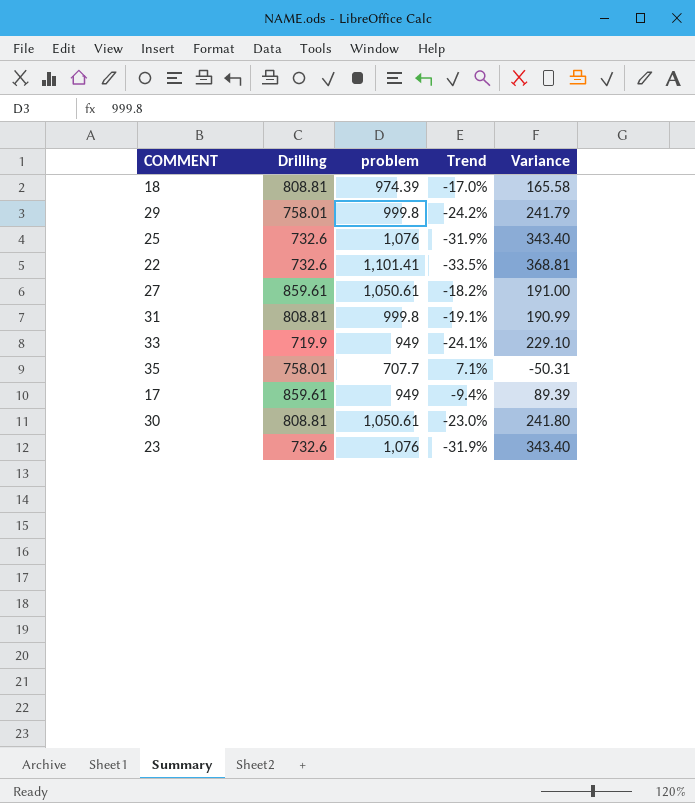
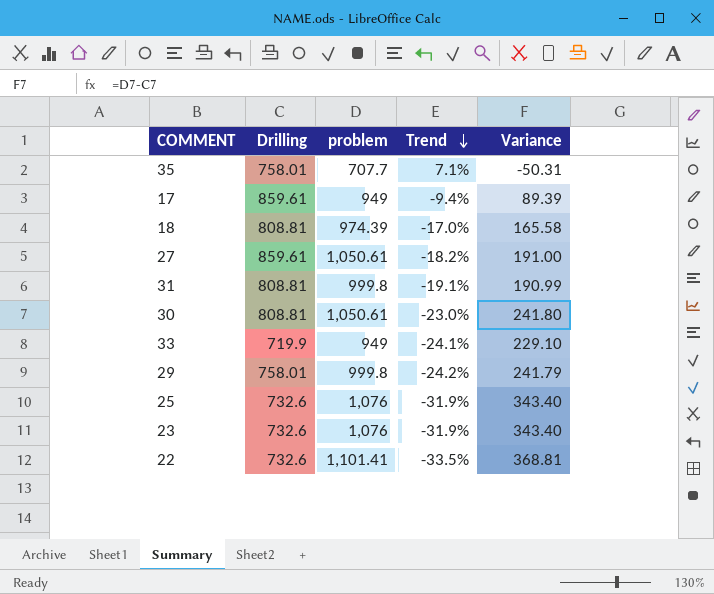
row order: none -> Trend descending

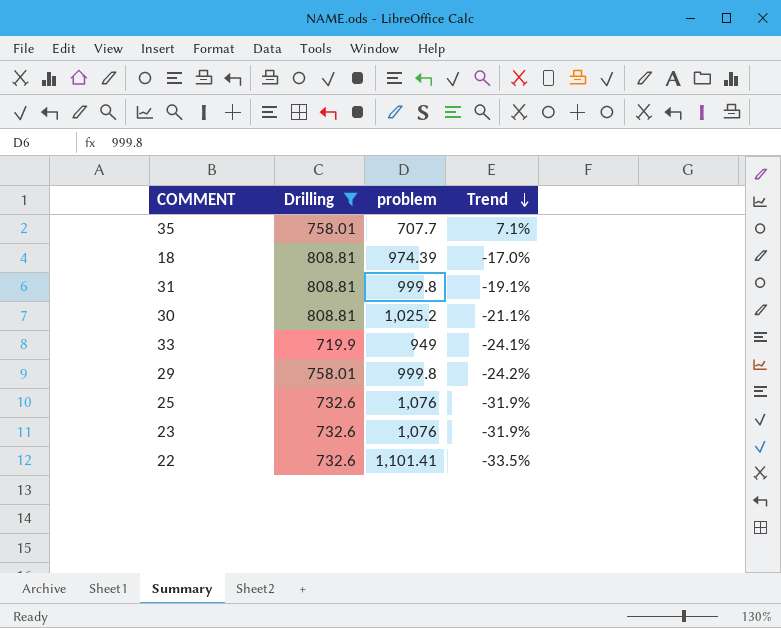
filter: none -> Drilling != 859.61
column Variance | formula: [problem] - [Drilling] -> none
30 | problem: 1,050.61 -> 1,025.2
30 | Trend: -23.0% -> -21.1%

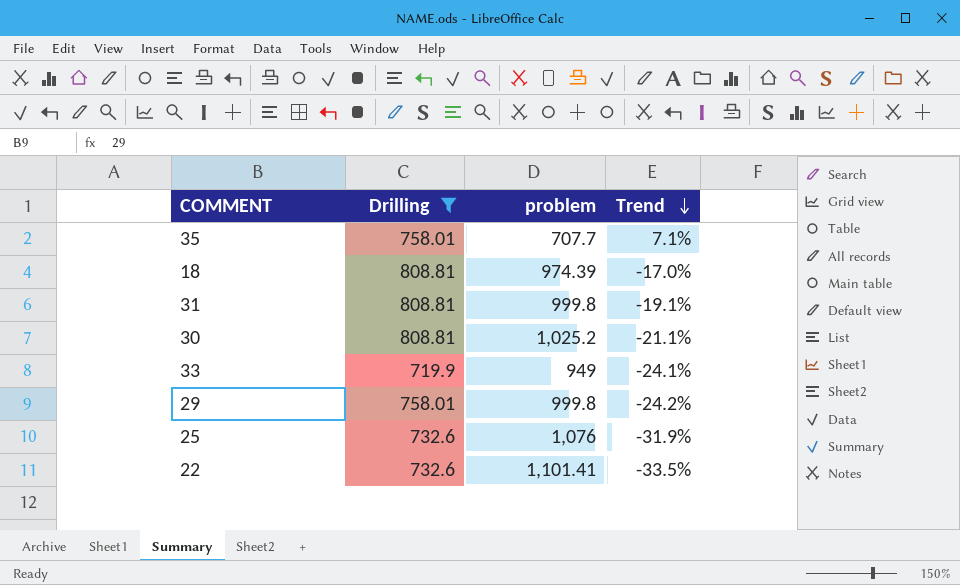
row 23: 732.6 | 1,076 | -31.9% -> none

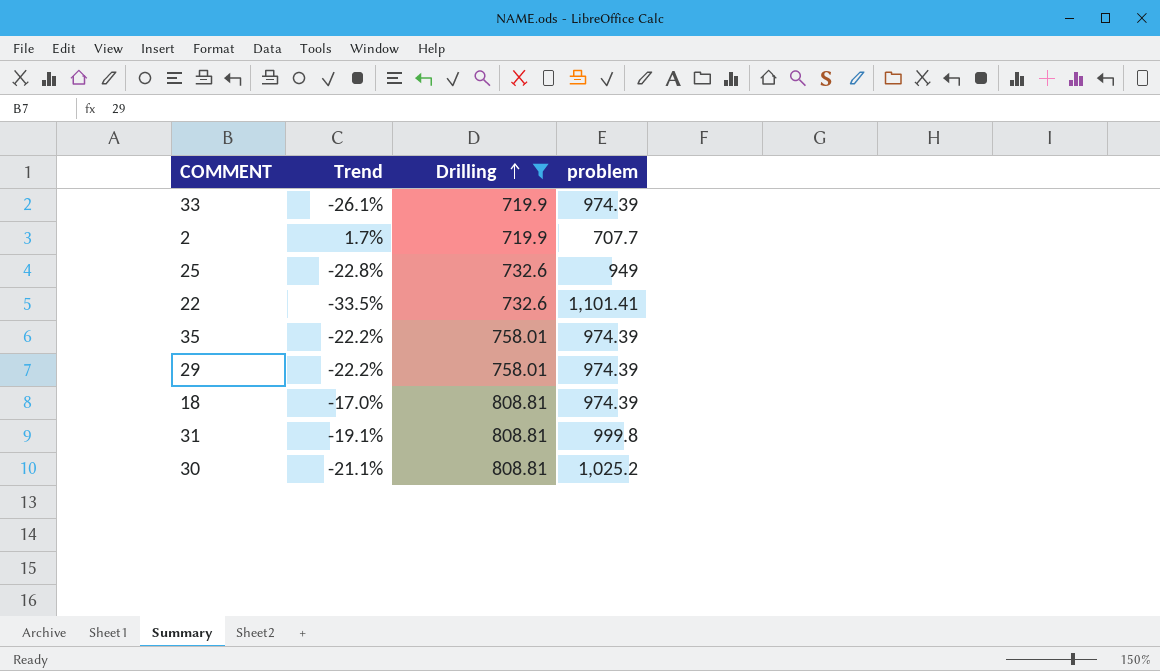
row order: Trend descending -> Drilling ascending
column Trend | position: 4 -> 2
33 | Trend: -24.1% -> -26.1%
33 | problem: 949 -> 974.39
row 2: none -> 1.7% | 719.9 | 707.7
25 | Trend: -31.9% -> -22.8%
25 | problem: 1,076 -> 949
35 | Trend: 7.1% -> -22.2%
35 | problem: 707.7 -> 974.39
29 | Trend: -24.2% -> -22.2%
29 | problem: 999.8 -> 974.39

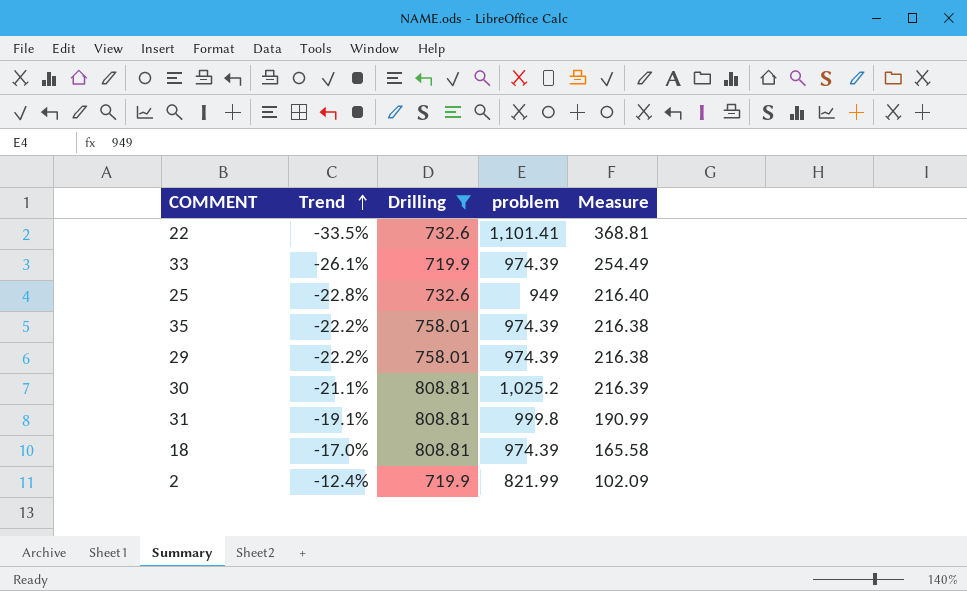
row order: Drilling ascending -> Trend ascending
column Measure | formula: none -> [problem] - [Drilling]
2 | Trend: 1.7% -> -12.4%
2 | problem: 707.7 -> 821.99

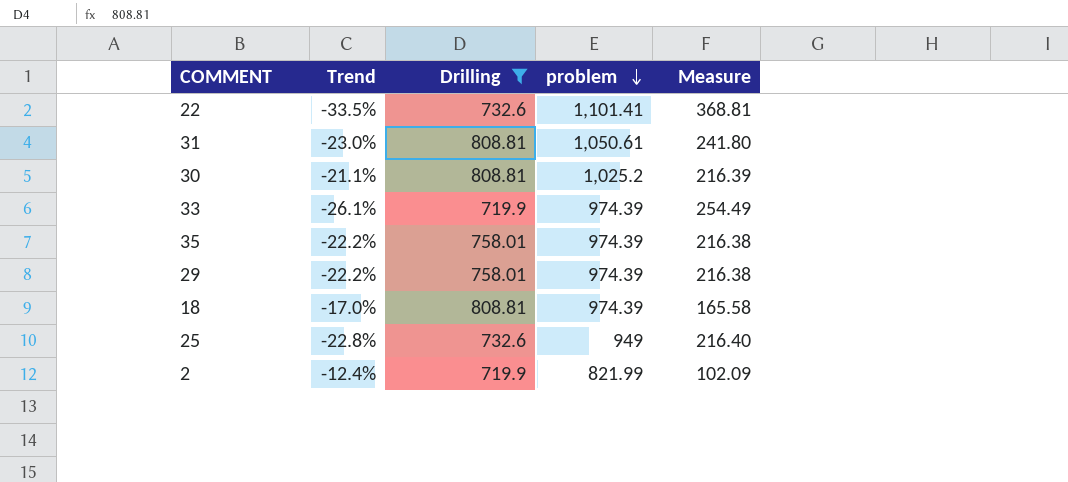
row order: Trend ascending -> problem descending
31 | Trend: -19.1% -> -23.0%
31 | problem: 999.8 -> 1,050.61
31 | Measure: 190.99 -> 241.80

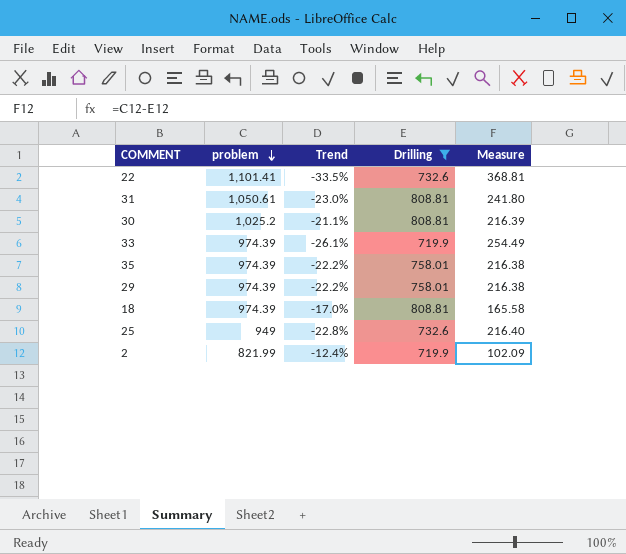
column problem | position: 4 -> 2

